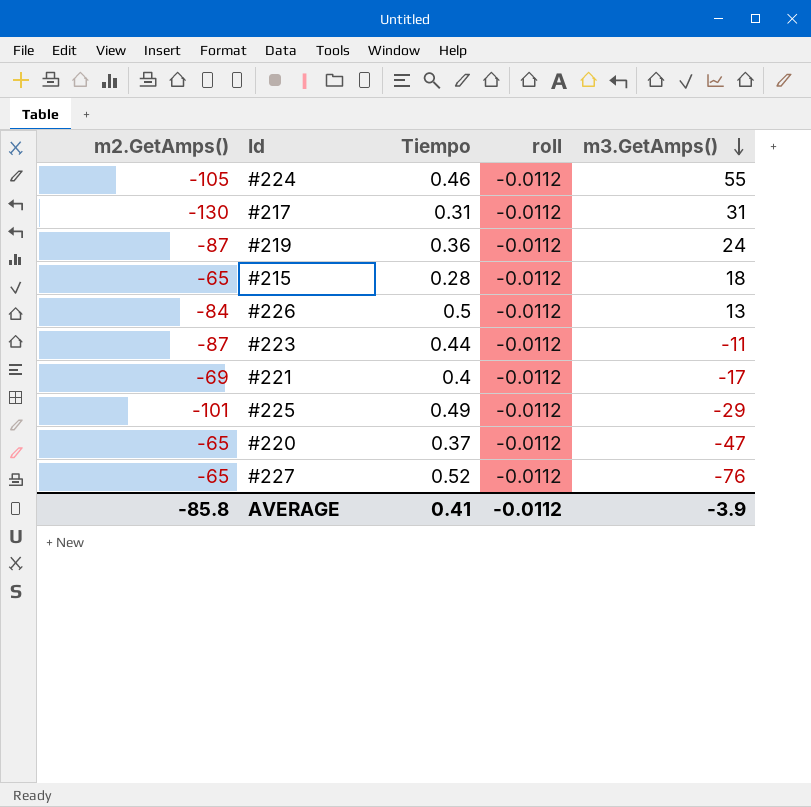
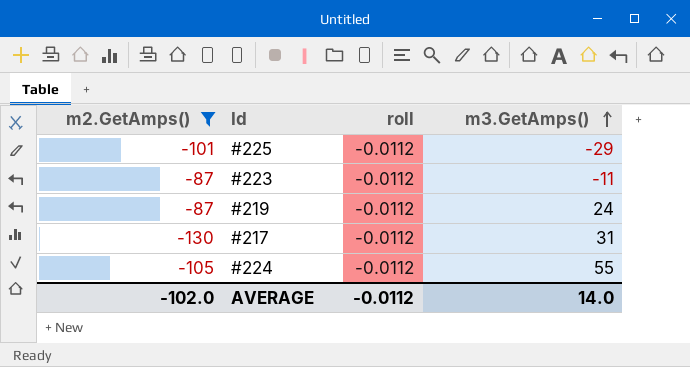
filter: none -> m2.GetAmps() <= -87
row order: m3.GetAmps() descending -> m3.GetAmps() ascending
column Tiempo | position: 3 -> none
AVERAGE | m2.GetAmps(): -85.8 -> -102.0
AVERAGE | m3.GetAmps(): -3.9 -> 14.0

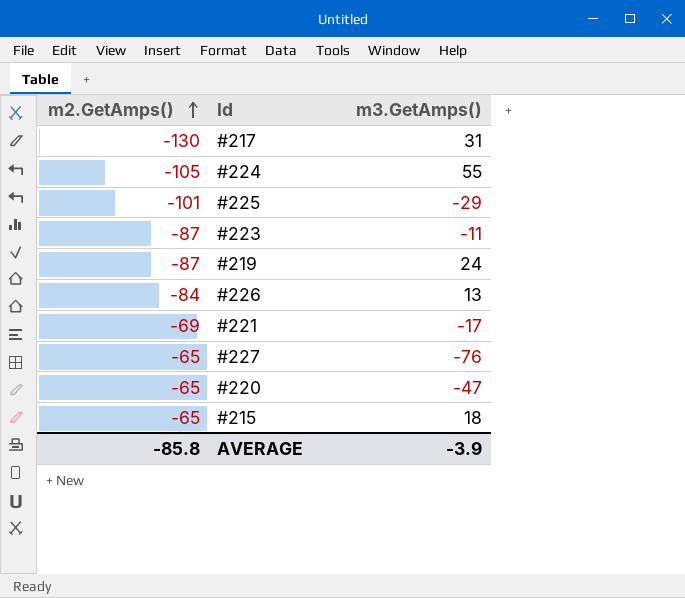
filter: m2.GetAmps() <= -87 -> none
row order: m3.GetAmps() ascending -> m2.GetAmps() ascending
column roll | position: 3 -> none
AVERAGE | m2.GetAmps(): -102.0 -> -85.8
AVERAGE | m3.GetAmps(): 14.0 -> -3.9

